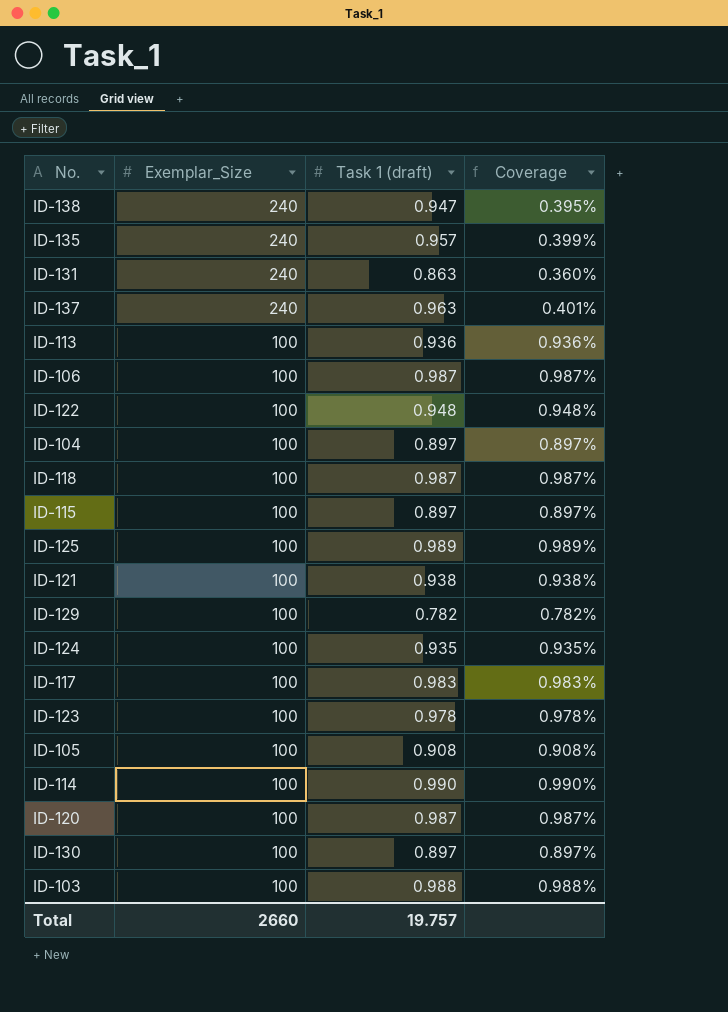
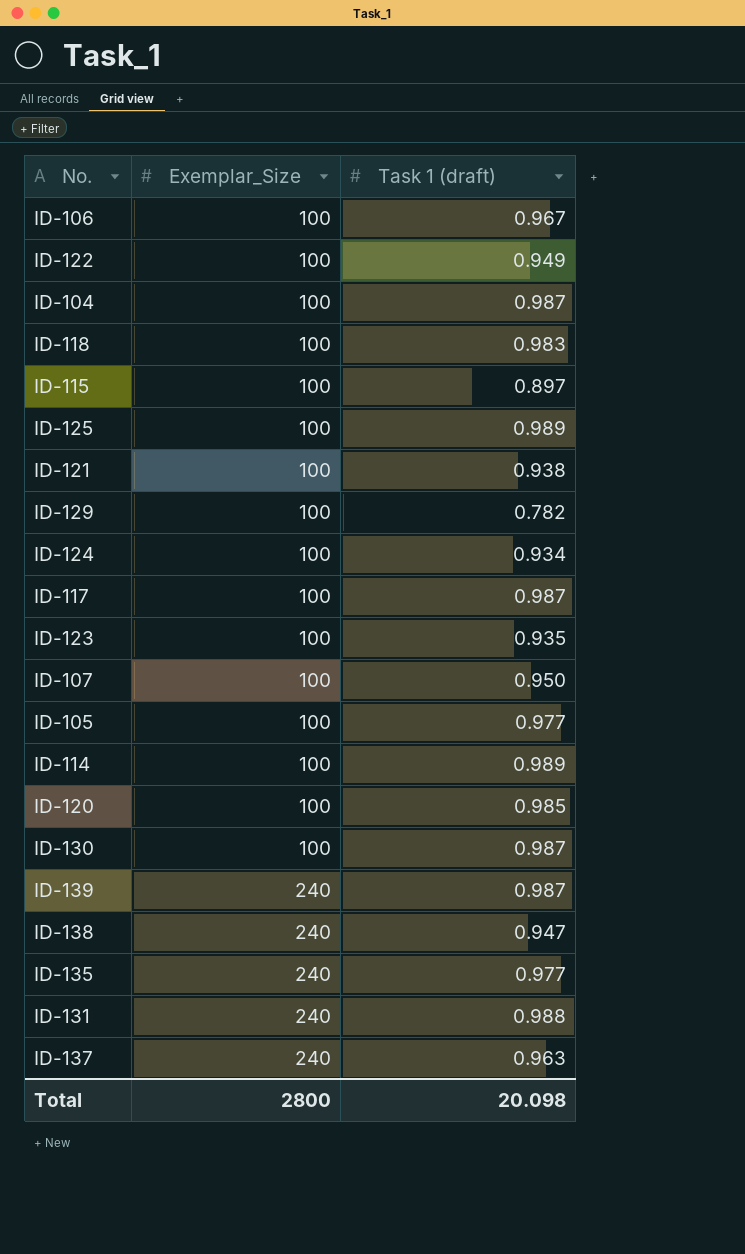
row order: Exemplar_Size descending -> Exemplar_Size ascending
column Coverage | formula: [Task 1 (draft)] / [Exemplar_Size] -> none
row ID-113: 100 | 0.936 | 0.936% -> none
row ID-103: 100 | 0.988 | 0.988% -> none
ID-106 | Task 1 (draft): 0.987 -> 0.967
ID-122 | Task 1 (draft): 0.948 -> 0.949
ID-104 | Task 1 (draft): 0.897 -> 0.987
ID-118 | Task 1 (draft): 0.987 -> 0.983
ID-124 | Task 1 (draft): 0.935 -> 0.934
ID-117 | Task 1 (draft): 0.983 -> 0.987
ID-123 | Task 1 (draft): 0.978 -> 0.935
row ID-107: none -> 100 | 0.950
ID-105 | Task 1 (draft): 0.908 -> 0.977
ID-114 | Task 1 (draft): 0.990 -> 0.989
ID-120 | Task 1 (draft): 0.987 -> 0.985
ID-130 | Task 1 (draft): 0.897 -> 0.987
row ID-139: none -> 240 | 0.987
ID-135 | Task 1 (draft): 0.957 -> 0.977
ID-131 | Task 1 (draft): 0.863 -> 0.988
Total | Exemplar_Size: 2660 -> 2800
Total | Task 1 (draft): 19.757 -> 20.098

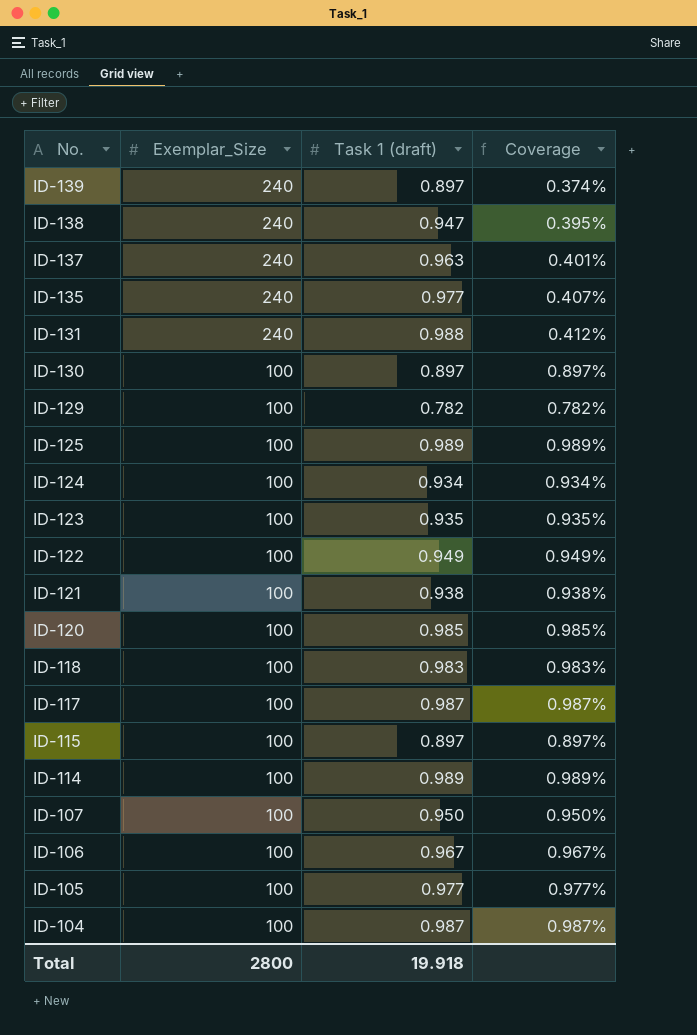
row order: Exemplar_Size ascending -> No. descending
column Coverage | formula: none -> [Task 1 (draft)] / [Exemplar_Size]
ID-139 | Task 1 (draft): 0.987 -> 0.897
ID-130 | Task 1 (draft): 0.987 -> 0.897
Total | Task 1 (draft): 20.098 -> 19.918

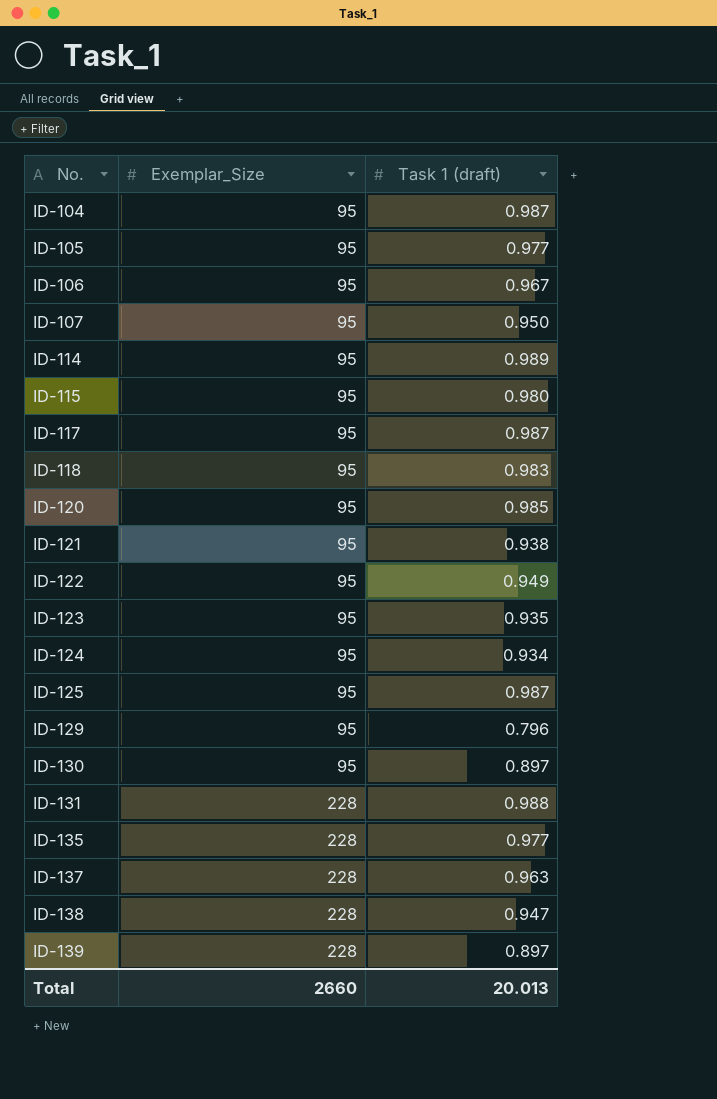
row order: No. descending -> No. ascending
column Coverage | formula: [Task 1 (draft)] / [Exemplar_Size] -> none
ID-104 | Exemplar_Size: 100 -> 95
ID-105 | Exemplar_Size: 100 -> 95
ID-106 | Exemplar_Size: 100 -> 95
ID-107 | Exemplar_Size: 100 -> 95
ID-114 | Exemplar_Size: 100 -> 95
ID-115 | Exemplar_Size: 100 -> 95
ID-115 | Task 1 (draft): 0.897 -> 0.980
ID-117 | Exemplar_Size: 100 -> 95
ID-118 | Exemplar_Size: 100 -> 95
ID-120 | Exemplar_Size: 100 -> 95
ID-121 | Exemplar_Size: 100 -> 95
ID-122 | Exemplar_Size: 100 -> 95
ID-123 | Exemplar_Size: 100 -> 95
ID-124 | Exemplar_Size: 100 -> 95
ID-125 | Exemplar_Size: 100 -> 95
ID-125 | Task 1 (draft): 0.989 -> 0.987
ID-129 | Exemplar_Size: 100 -> 95
ID-129 | Task 1 (draft): 0.782 -> 0.796
ID-130 | Exemplar_Size: 100 -> 95
ID-131 | Exemplar_Size: 240 -> 228
ID-135 | Exemplar_Size: 240 -> 228
ID-137 | Exemplar_Size: 240 -> 228
ID-138 | Exemplar_Size: 240 -> 228
ID-139 | Exemplar_Size: 240 -> 228
Total | Exemplar_Size: 2800 -> 2660
Total | Task 1 (draft): 19.918 -> 20.013

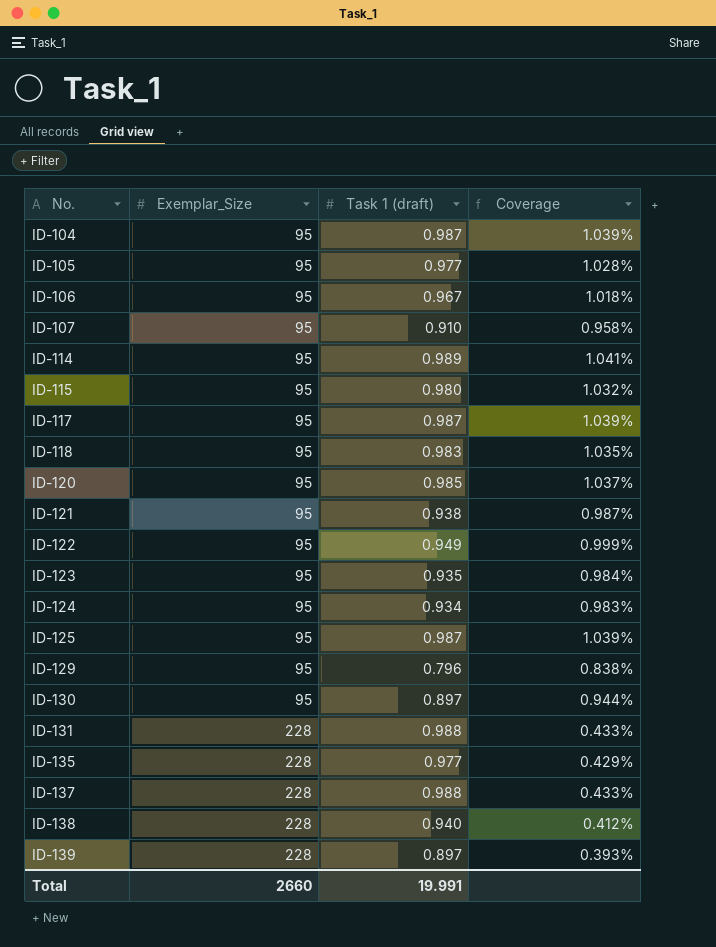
column Coverage | formula: none -> [Task 1 (draft)] / [Exemplar_Size]
ID-107 | Task 1 (draft): 0.950 -> 0.910
ID-137 | Task 1 (draft): 0.963 -> 0.988
ID-138 | Task 1 (draft): 0.947 -> 0.940
Total | Task 1 (draft): 20.013 -> 19.991

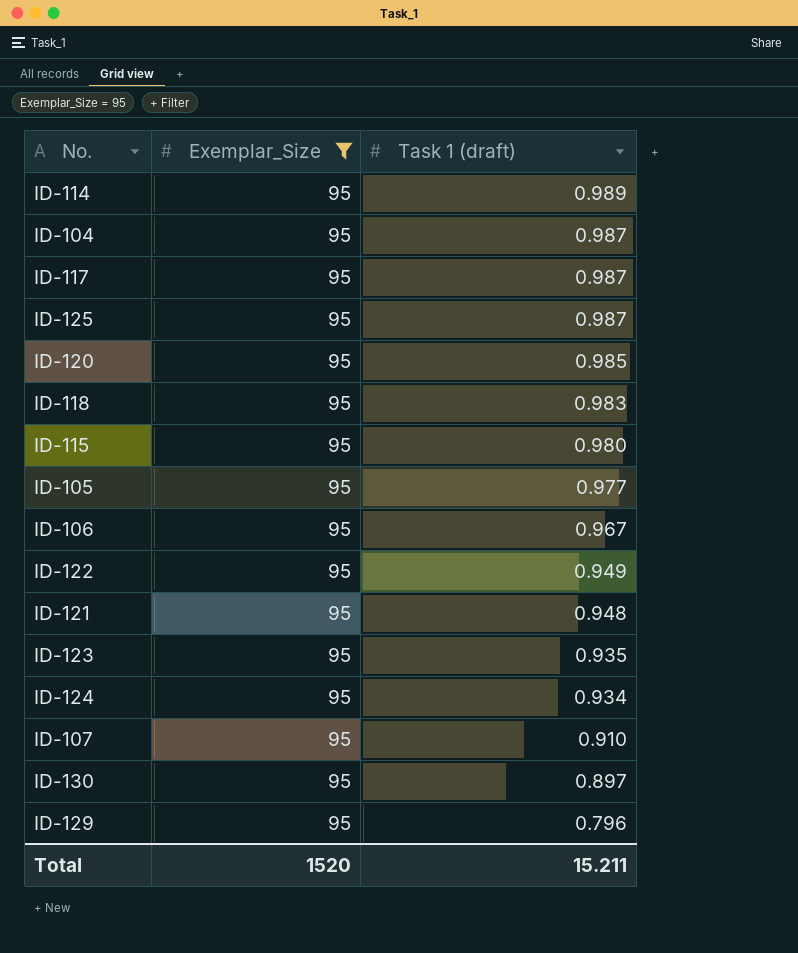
filter: none -> Exemplar_Size = 95
row order: No. ascending -> Task 1 (draft) descending
column Coverage | formula: [Task 1 (draft)] / [Exemplar_Size] -> none
ID-121 | Task 1 (draft): 0.938 -> 0.948
Total | Exemplar_Size: 2660 -> 1520
Total | Task 1 (draft): 19.991 -> 15.211

